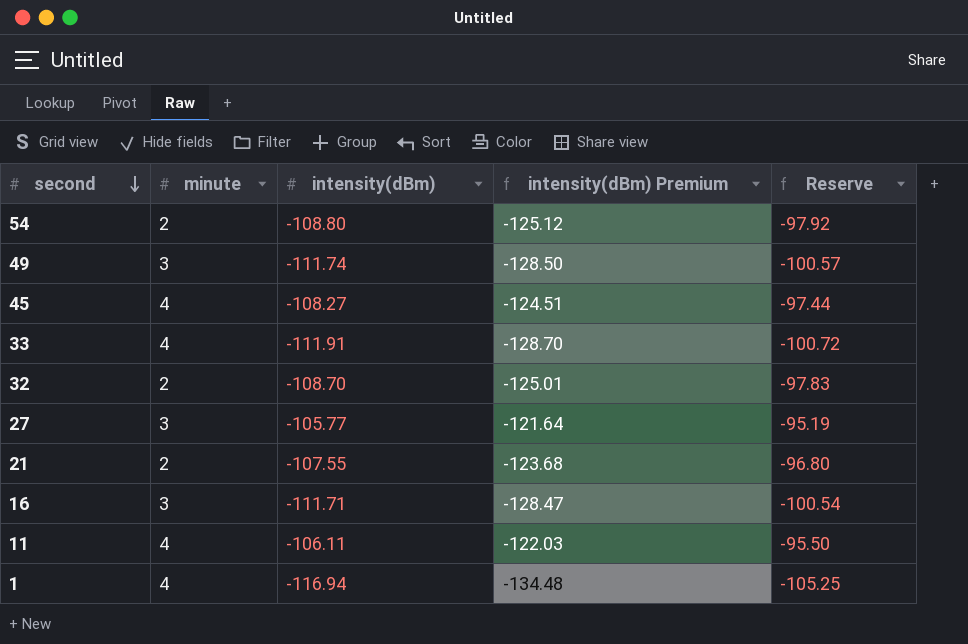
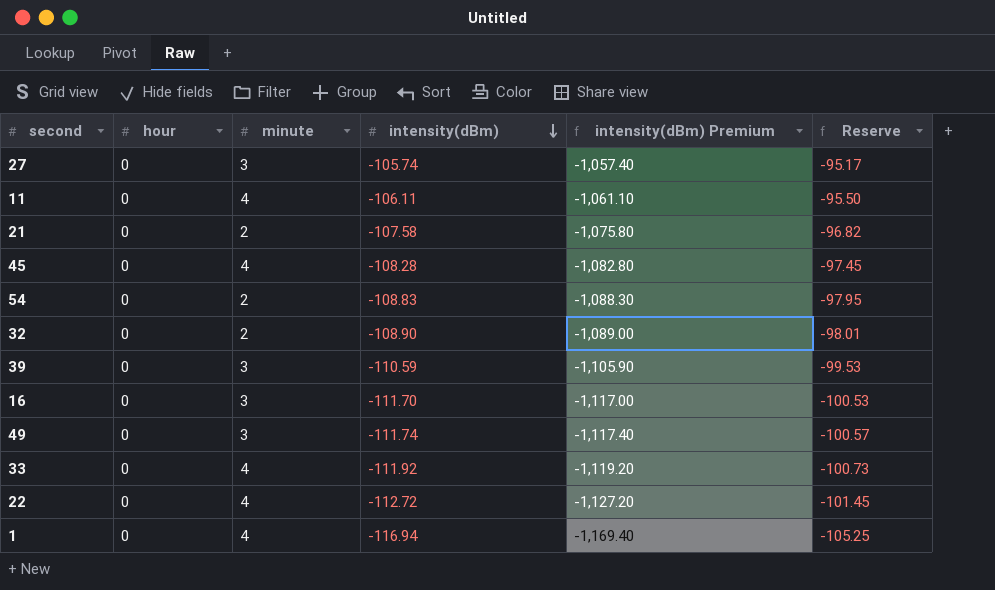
row order: second descending -> intensity(dBm) descending
column hour | position: none -> 2
column intensity(dBm) Premium | formula: [intensity(dBm)] * 1.15 -> [intensity(dBm)] * 10
27 | intensity(dBm): -105.77 -> -105.74
27 | Reserve: -95.19 -> -95.17
21 | intensity(dBm): -107.55 -> -107.58
21 | Reserve: -96.80 -> -96.82
45 | intensity(dBm): -108.27 -> -108.28
45 | Reserve: -97.44 -> -97.45
54 | intensity(dBm): -108.80 -> -108.83
54 | Reserve: -97.92 -> -97.95
32 | intensity(dBm): -108.70 -> -108.90
32 | Reserve: -97.83 -> -98.01
row 39: none -> 0 | 3 | -110.59 | -1,105.90 | -99.53
16 | intensity(dBm): -111.71 -> -111.70
16 | Reserve: -100.54 -> -100.53
33 | intensity(dBm): -111.91 -> -111.92
33 | Reserve: -100.72 -> -100.73
row 22: none -> 0 | 4 | -112.72 | -1,127.20 | -101.45

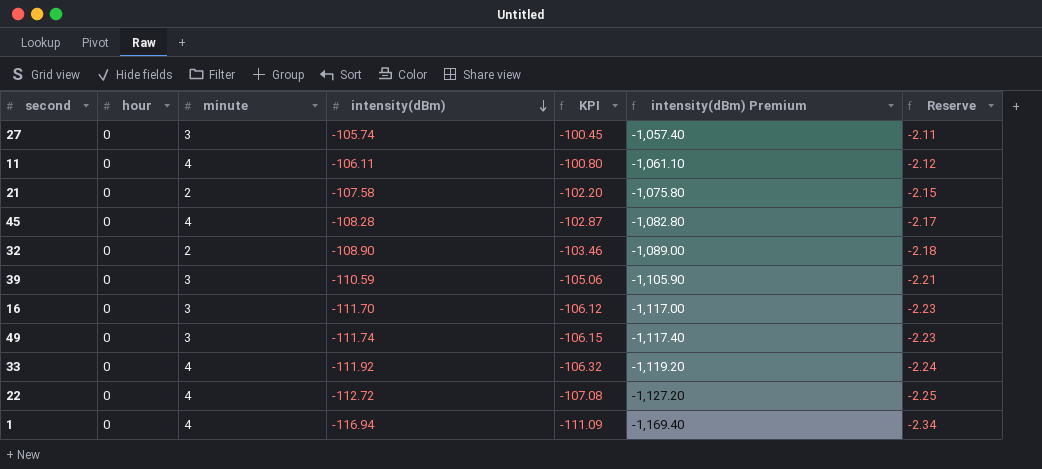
column KPI | formula: none -> [intensity(dBm)] * 0.95
column Reserve | formula: [intensity(dBm)] * 0.9 -> [intensity(dBm)] * 0.02
row 54: 0 | 2 | -108.83 | -1,088.30 | -97.95 -> none

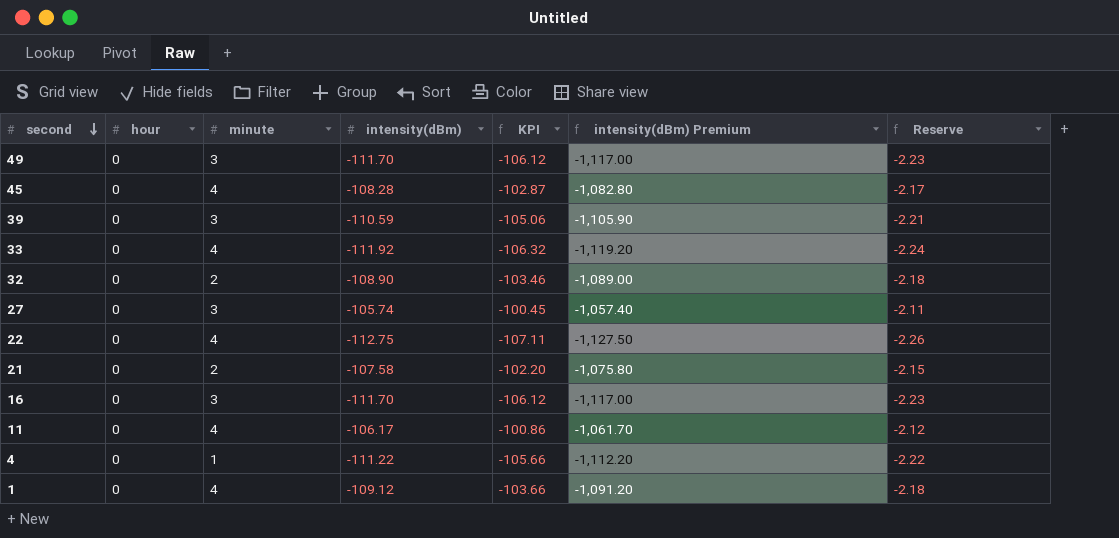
row order: intensity(dBm) descending -> second descending
49 | intensity(dBm): -111.74 -> -111.70
49 | KPI: -106.15 -> -106.12
49 | intensity(dBm) Premium: -1,117.40 -> -1,117.00
22 | intensity(dBm): -112.72 -> -112.75
22 | KPI: -107.08 -> -107.11
22 | intensity(dBm) Premium: -1,127.20 -> -1,127.50
22 | Reserve: -2.25 -> -2.26
11 | intensity(dBm): -106.11 -> -106.17
11 | KPI: -100.80 -> -100.86
11 | intensity(dBm) Premium: -1,061.10 -> -1,061.70
row 4: none -> 0 | 1 | -111.22 | -105.66 | -1,112.20 | -2.22
1 | intensity(dBm): -116.94 -> -109.12
1 | KPI: -111.09 -> -103.66
1 | intensity(dBm) Premium: -1,169.40 -> -1,091.20
1 | Reserve: -2.34 -> -2.18

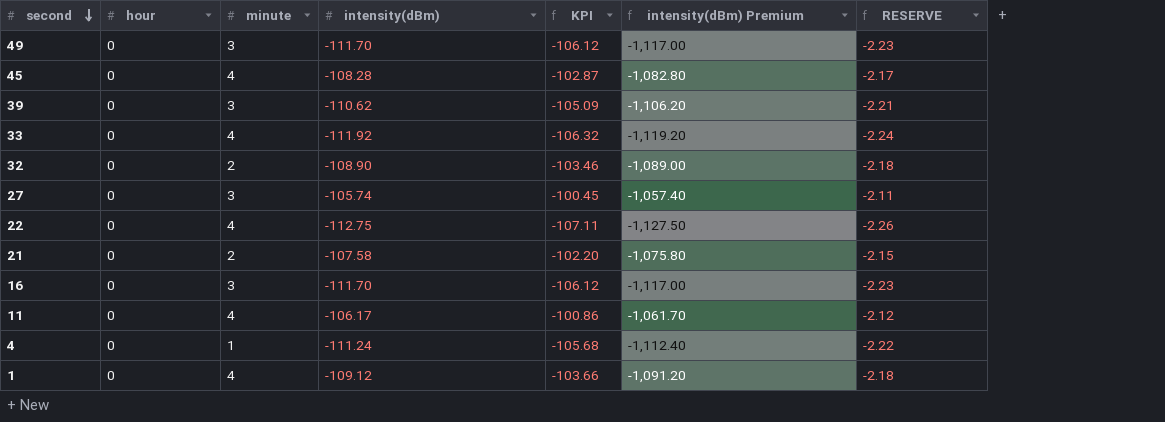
column name: Reserve -> RESERVE
39 | intensity(dBm): -110.59 -> -110.62
39 | KPI: -105.06 -> -105.09
39 | intensity(dBm) Premium: -1,105.90 -> -1,106.20
4 | intensity(dBm): -111.22 -> -111.24
4 | KPI: -105.66 -> -105.68
4 | intensity(dBm) Premium: -1,112.20 -> -1,112.40

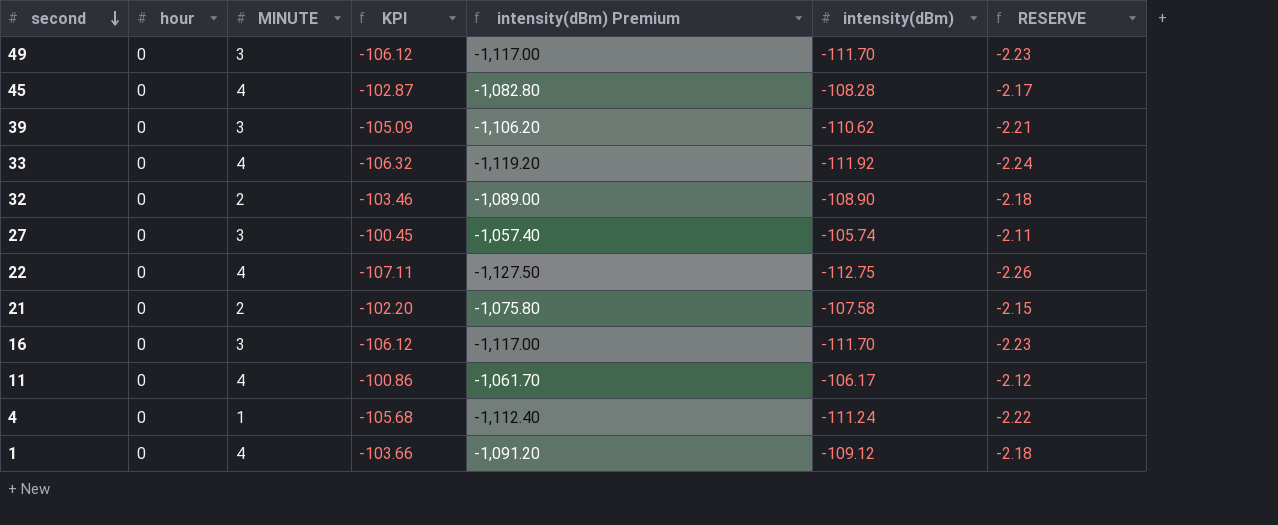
column name: minute -> MINUTE
column intensity(dBm) | position: 4 -> 6

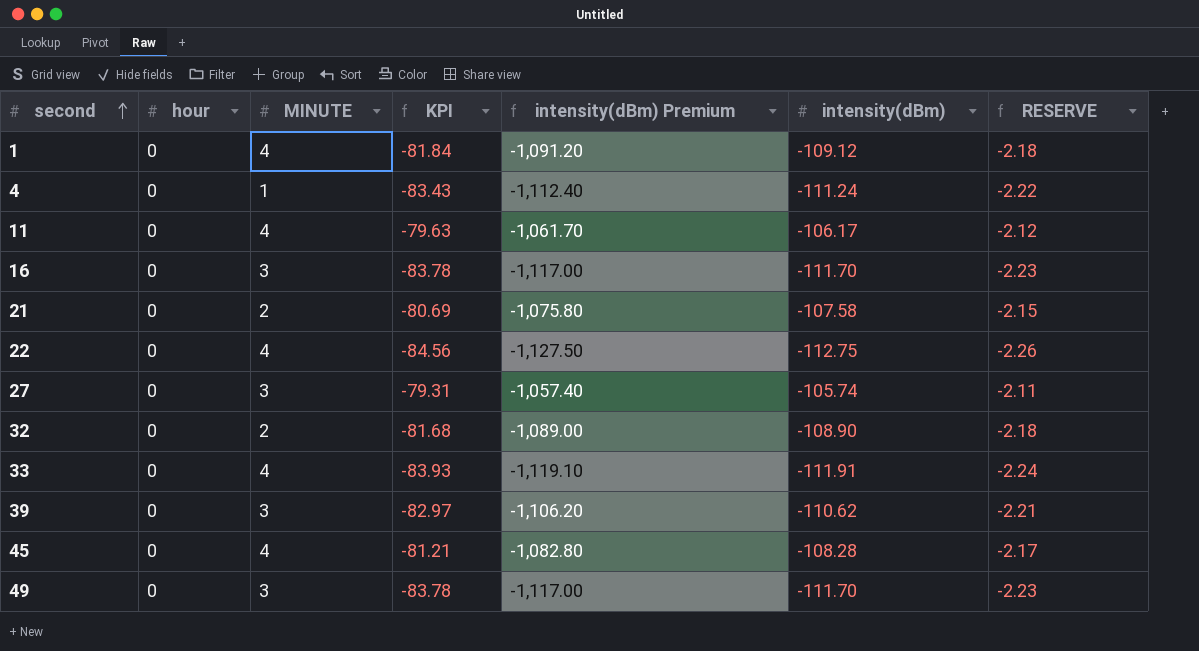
row order: second descending -> second ascending
column KPI | formula: [intensity(dBm)] * 0.95 -> [intensity(dBm)] * 0.75
33 | intensity(dBm) Premium: -1,119.20 -> -1,119.10
33 | intensity(dBm): -111.92 -> -111.91

